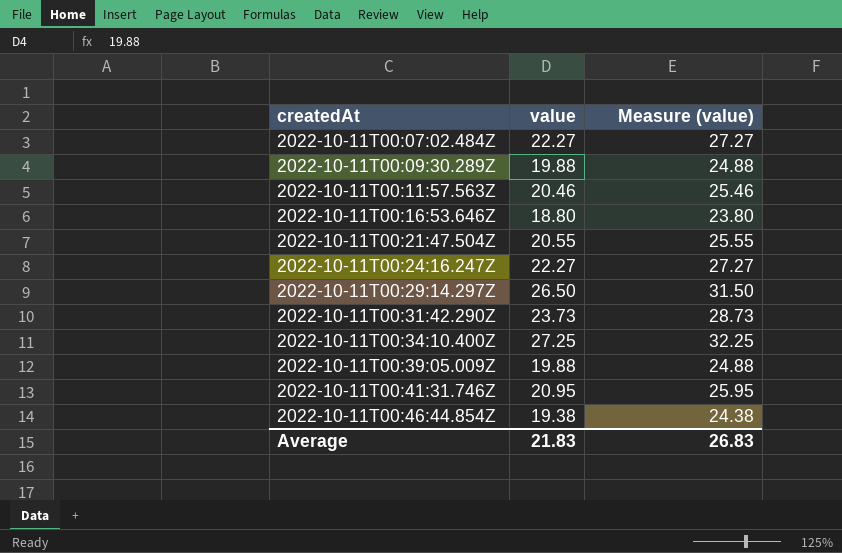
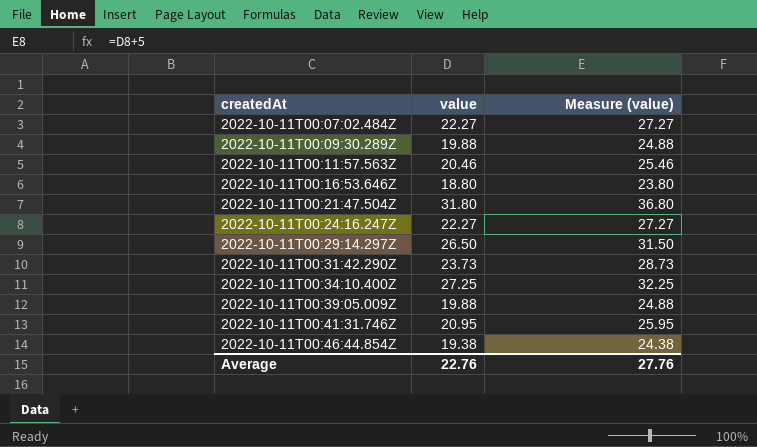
2022-10-11T00:21:47.504Z | value: 20.55 -> 31.80
2022-10-11T00:21:47.504Z | Measure (value): 25.55 -> 36.80
Average | value: 21.83 -> 22.76
Average | Measure (value): 26.83 -> 27.76

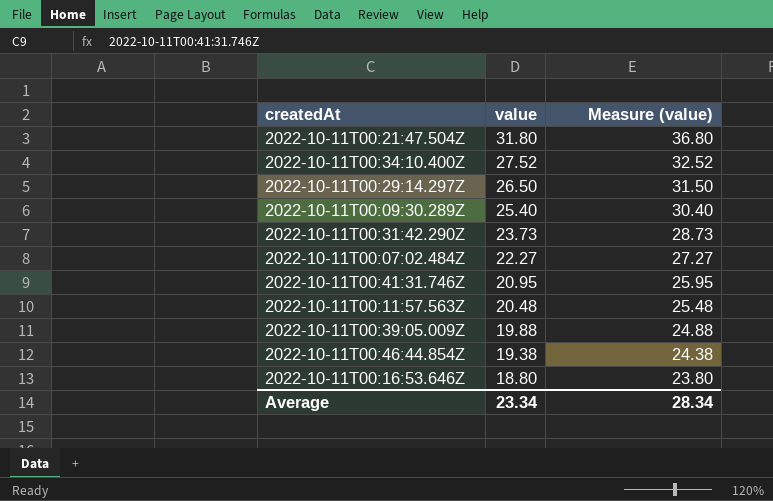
row order: createdAt ascending -> value descending
row 2022-10-11T00:24:16.247Z: 22.27 | 27.27 -> none
2022-10-11T00:34:10.400Z | value: 27.25 -> 27.52
2022-10-11T00:34:10.400Z | Measure (value): 32.25 -> 32.52
2022-10-11T00:09:30.289Z | value: 19.88 -> 25.40
2022-10-11T00:09:30.289Z | Measure (value): 24.88 -> 30.40
2022-10-11T00:11:57.563Z | value: 20.46 -> 20.48
2022-10-11T00:11:57.563Z | Measure (value): 25.46 -> 25.48
Average | value: 22.76 -> 23.34
Average | Measure (value): 27.76 -> 28.34

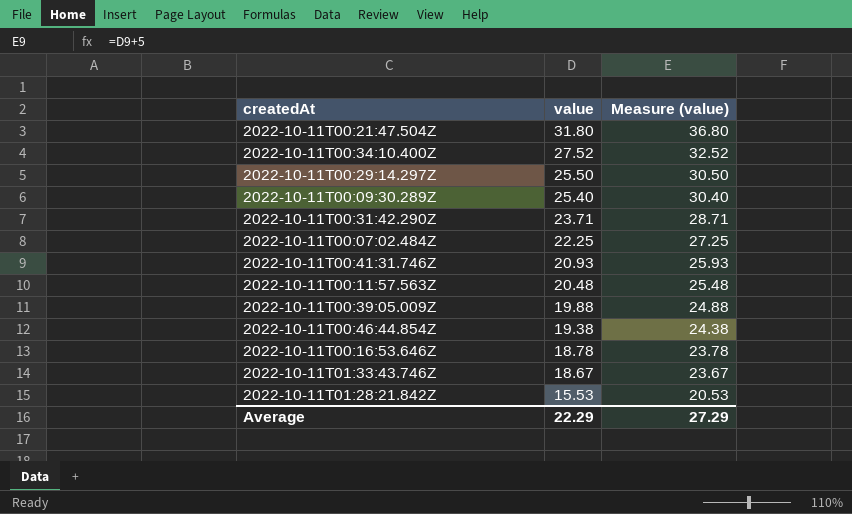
2022-10-11T00:29:14.297Z | value: 26.50 -> 25.50
2022-10-11T00:29:14.297Z | Measure (value): 31.50 -> 30.50
2022-10-11T00:31:42.290Z | value: 23.73 -> 23.71
2022-10-11T00:31:42.290Z | Measure (value): 28.73 -> 28.71
2022-10-11T00:07:02.484Z | value: 22.27 -> 22.25
2022-10-11T00:07:02.484Z | Measure (value): 27.27 -> 27.25
2022-10-11T00:41:31.746Z | value: 20.95 -> 20.93
2022-10-11T00:41:31.746Z | Measure (value): 25.95 -> 25.93
2022-10-11T00:16:53.646Z | value: 18.80 -> 18.78
2022-10-11T00:16:53.646Z | Measure (value): 23.80 -> 23.78
row 2022-10-11T01:33:43.746Z: none -> 18.67 | 23.67
row 2022-10-11T01:28:21.842Z: none -> 15.53 | 20.53
Average | value: 23.34 -> 22.29
Average | Measure (value): 28.34 -> 27.29

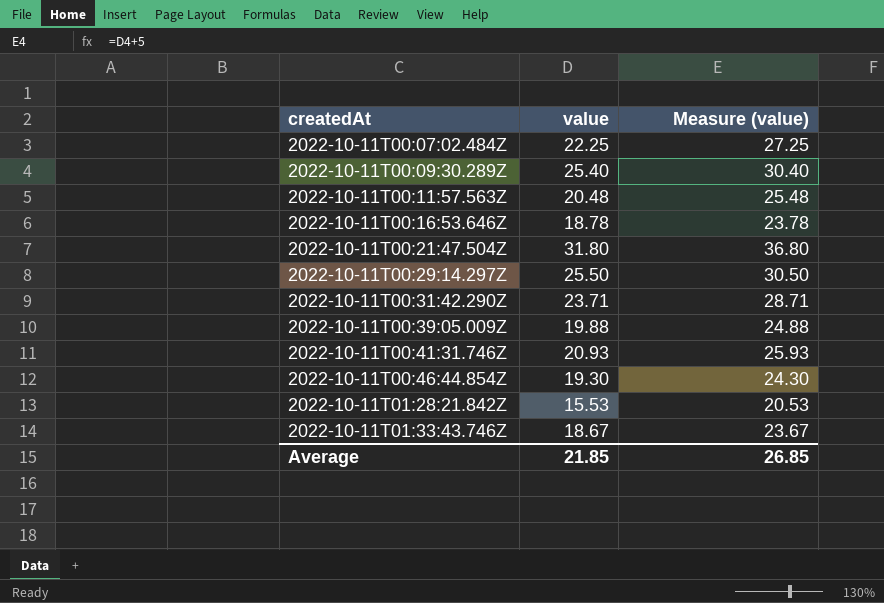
row order: value descending -> createdAt ascending
row 2022-10-11T00:34:10.400Z: 27.52 | 32.52 -> none
2022-10-11T00:46:44.854Z | value: 19.38 -> 19.30
2022-10-11T00:46:44.854Z | Measure (value): 24.38 -> 24.30
Average | value: 22.29 -> 21.85
Average | Measure (value): 27.29 -> 26.85

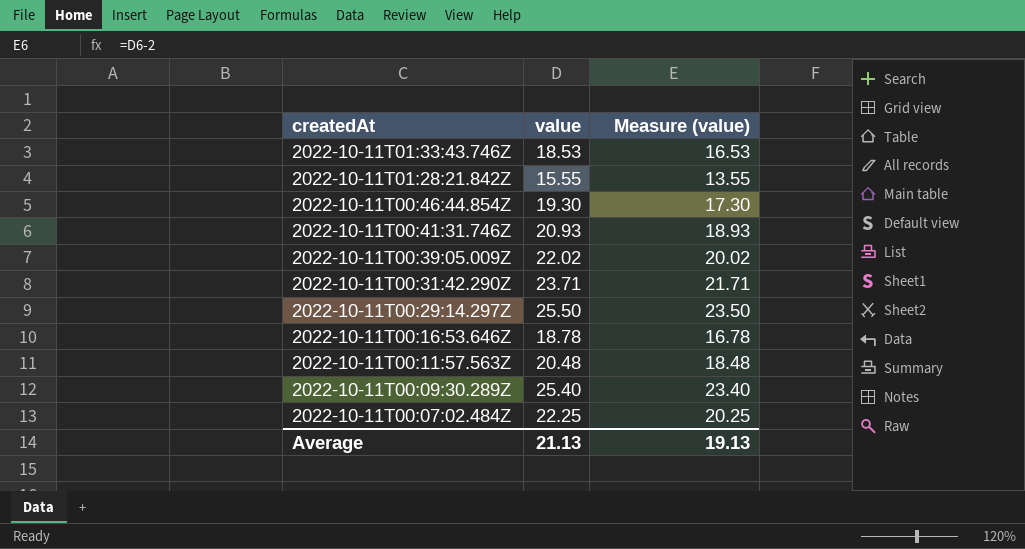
row order: createdAt ascending -> createdAt descending
column Measure (value) | formula: [value] + 5 -> [value] - 2
row 2022-10-11T00:21:47.504Z: 31.80 | 36.80 -> none
2022-10-11T01:33:43.746Z | value: 18.67 -> 18.53
2022-10-11T01:28:21.842Z | value: 15.53 -> 15.55
2022-10-11T00:39:05.009Z | value: 19.88 -> 22.02
Average | value: 21.85 -> 21.13
Average | Measure (value): 26.85 -> 19.13

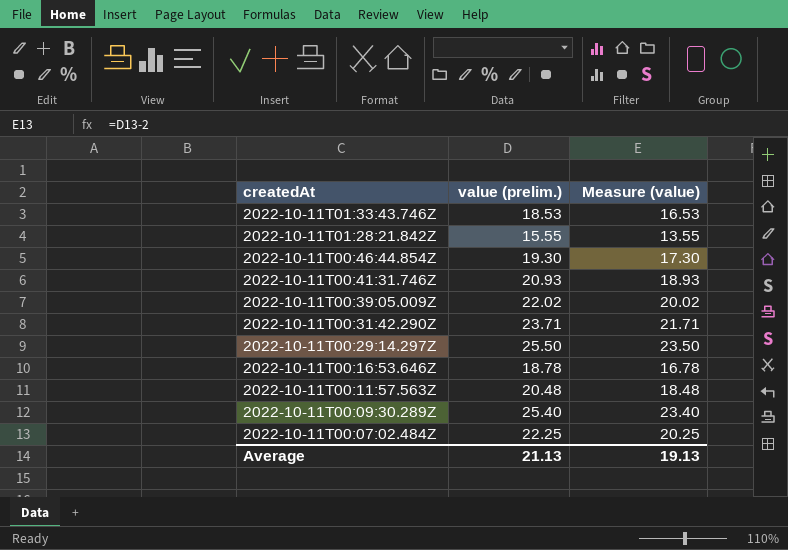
column name: value -> value (prelim.)

